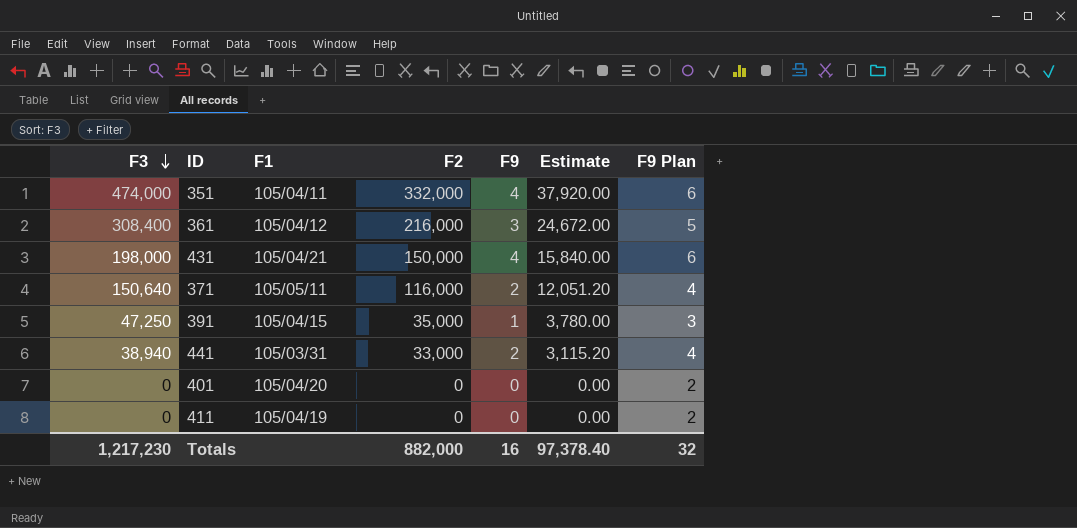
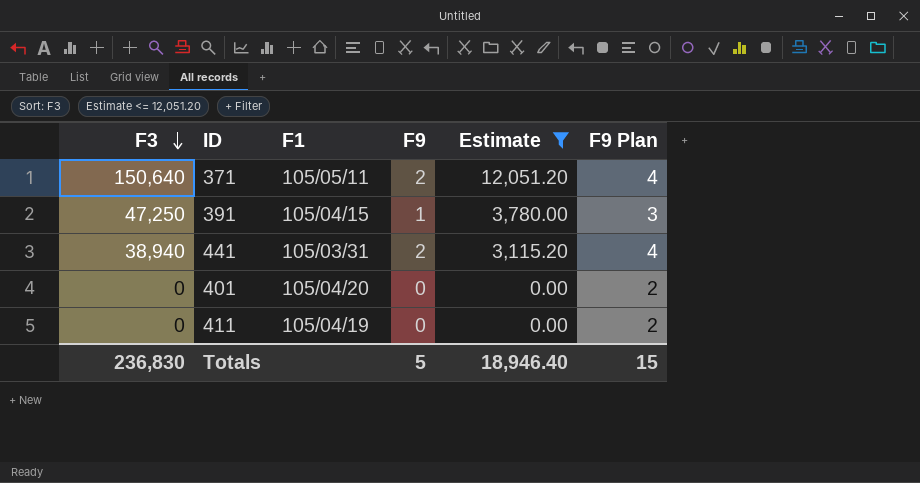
filter: none -> Estimate <= 12,051.20
column F2 | position: 4 -> none
Totals | F3: 1,217,230 -> 236,830
Totals | F9: 16 -> 5
Totals | Estimate: 97,378.40 -> 18,946.40
Totals | F9 Plan: 32 -> 15

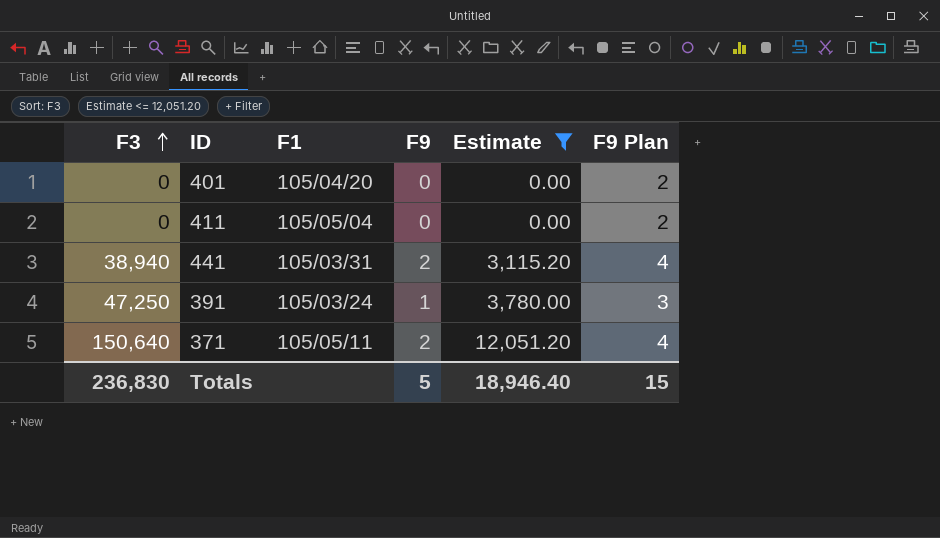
row order: F3 descending -> F3 ascending
411 | F1: 105/04/19 -> 105/05/04
391 | F1: 105/04/15 -> 105/03/24

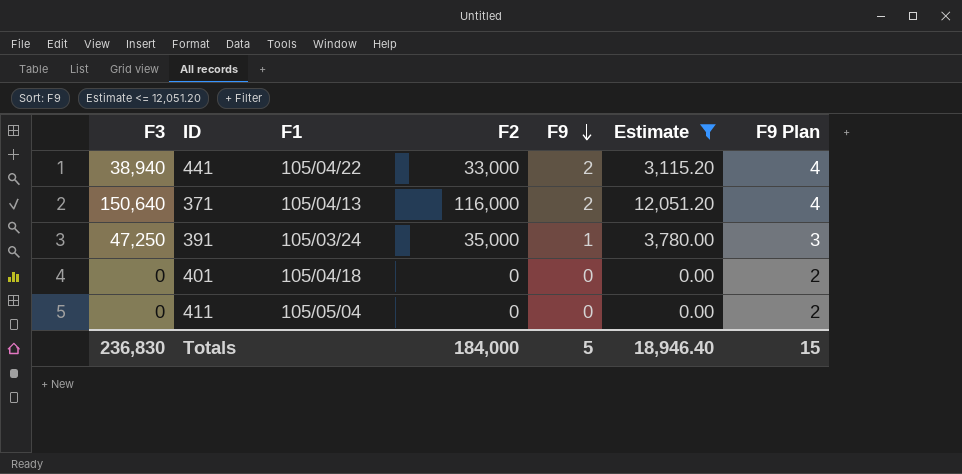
row order: F3 ascending -> F9 descending
column F2 | position: none -> 4
441 | F1: 105/03/31 -> 105/04/22
371 | F1: 105/05/11 -> 105/04/13
401 | F1: 105/04/20 -> 105/04/18

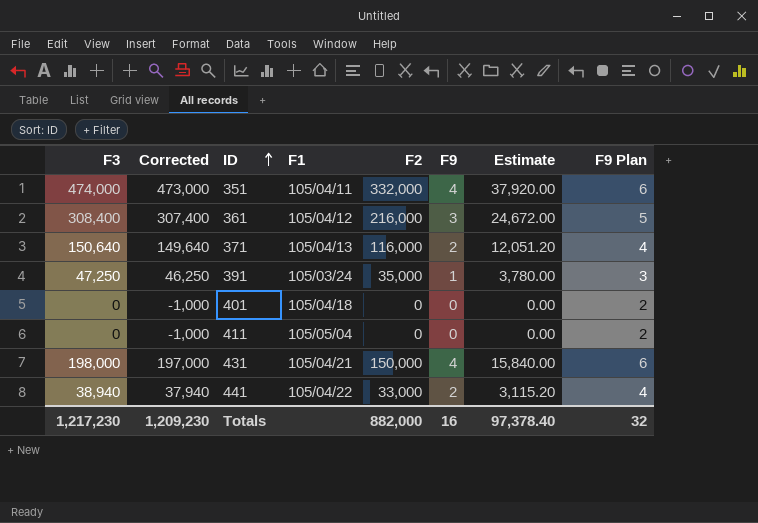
filter: Estimate <= 12,051.20 -> none
row order: F9 descending -> ID ascending
column Corrected | formula: none -> [F3] - 1000
Totals | F3: 236,830 -> 1,217,230
Totals | F2: 184,000 -> 882,000
Totals | F9: 5 -> 16
Totals | Estimate: 18,946.40 -> 97,378.40
Totals | F9 Plan: 15 -> 32

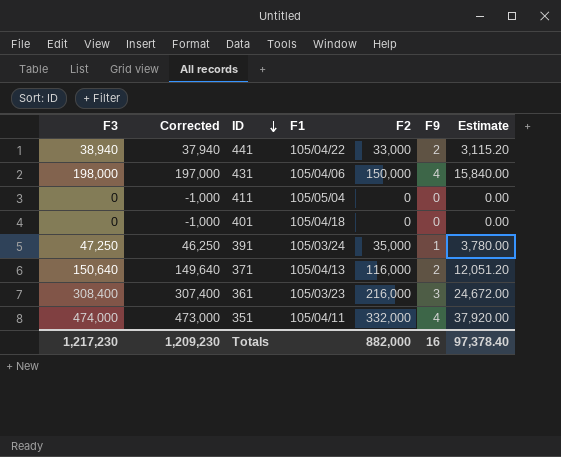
row order: ID ascending -> ID descending
column F9 Plan | formula: [F9] + 2 -> none
431 | F1: 105/04/21 -> 105/04/06
361 | F1: 105/04/12 -> 105/03/23

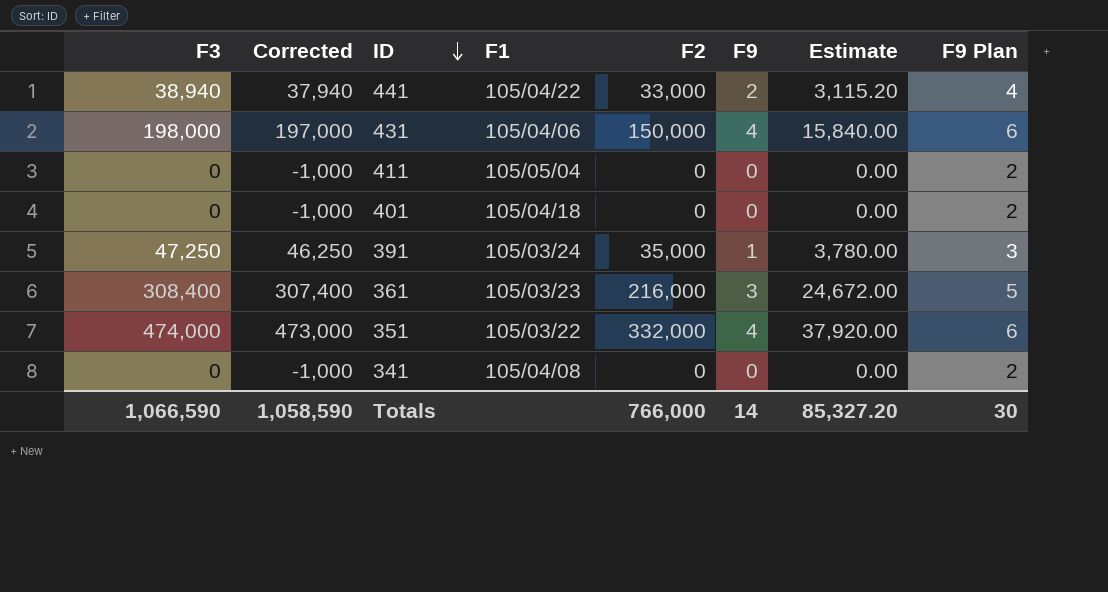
column F9 Plan | formula: none -> [F9] + 2
row 371: 150,640 | 149,640 | 105/04/13 | 116,000 | 2 | 12,051.20 -> none
351 | F1: 105/04/11 -> 105/03/22
row 341: none -> 0 | -1,000 | 105/04/08 | 0 | 0 | 0.00 | 2
Totals | F3: 1,217,230 -> 1,066,590
Totals | Corrected: 1,209,230 -> 1,058,590
Totals | F2: 882,000 -> 766,000
Totals | F9: 16 -> 14
Totals | Estimate: 97,378.40 -> 85,327.20

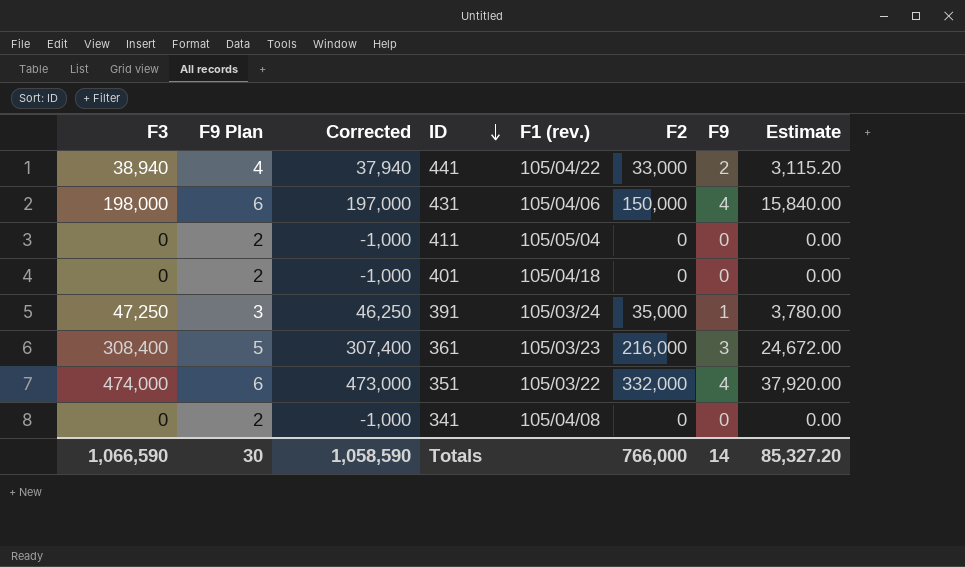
column F9 Plan | position: 8 -> 2
column name: F1 -> F1 (rev.)

